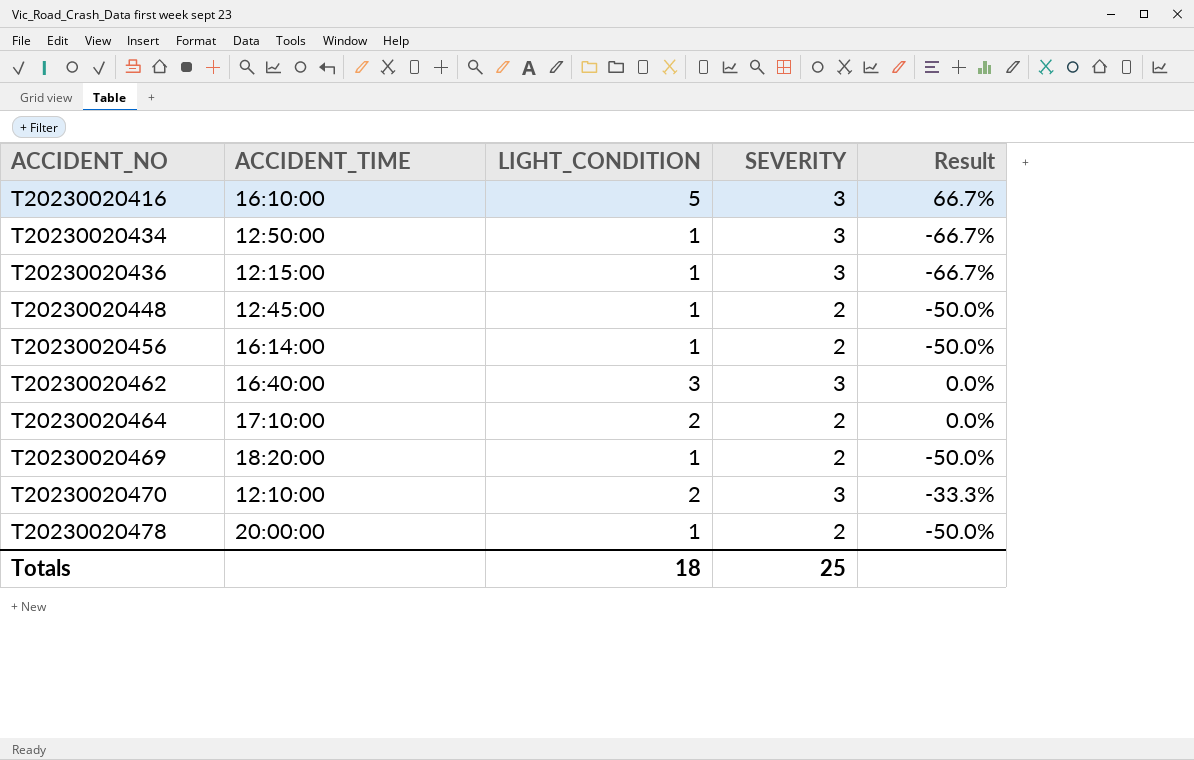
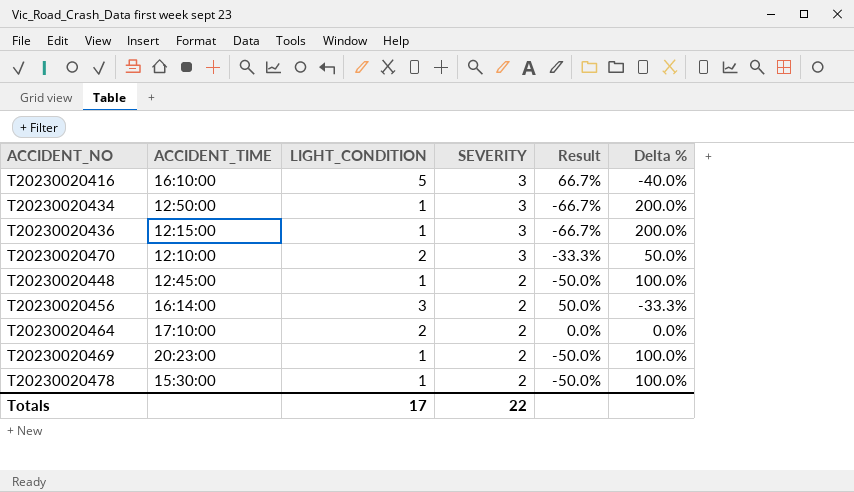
row order: ACCIDENT_NO ascending -> SEVERITY descending
column Delta % | formula: none -> ([SEVERITY] - [LIGHT_CONDITION]) / [LIGHT_CONDITION]
row T20230020462: 16:40:00 | 3 | 3 | 0.0% -> none
T20230020456 | LIGHT_CONDITION: 1 -> 3
T20230020456 | Result: -50.0% -> 50.0%
T20230020469 | ACCIDENT_TIME: 18:20:00 -> 20:23:00
T20230020478 | ACCIDENT_TIME: 20:00:00 -> 15:30:00
Totals | LIGHT_CONDITION: 18 -> 17
Totals | SEVERITY: 25 -> 22

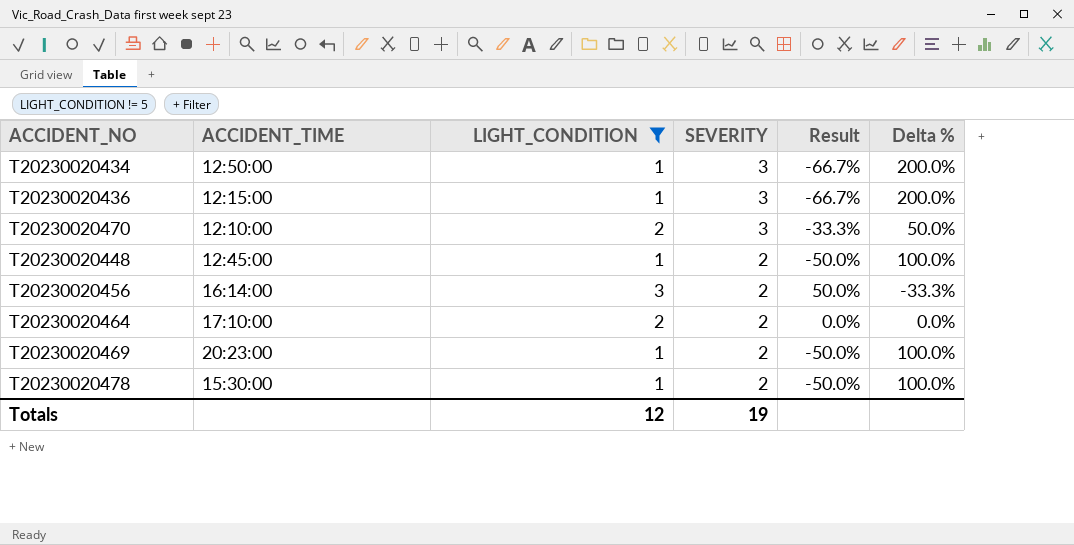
filter: none -> LIGHT_CONDITION != 5
Totals | LIGHT_CONDITION: 17 -> 12
Totals | SEVERITY: 22 -> 19

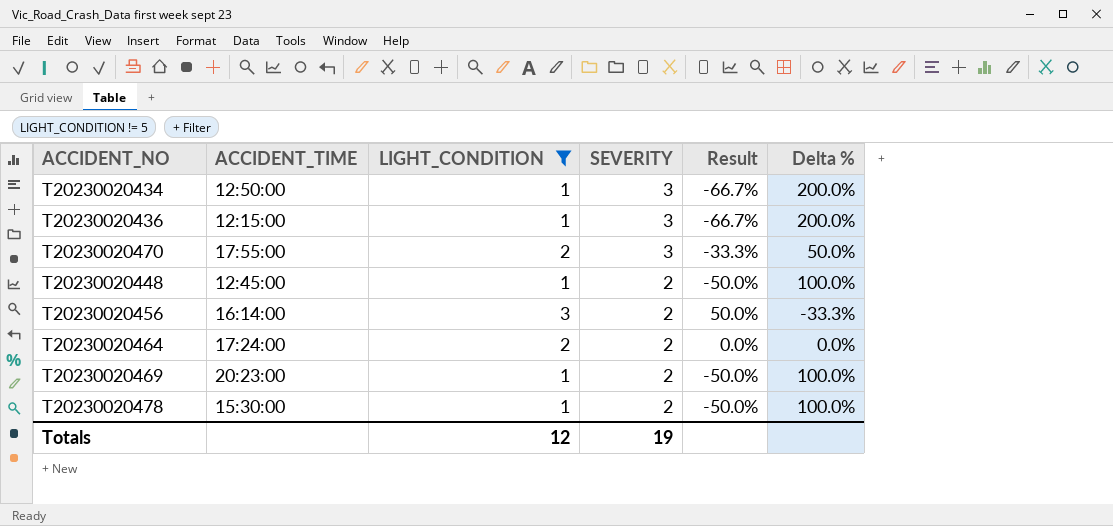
T20230020470 | ACCIDENT_TIME: 12:10:00 -> 17:55:00
T20230020464 | ACCIDENT_TIME: 17:10:00 -> 17:24:00

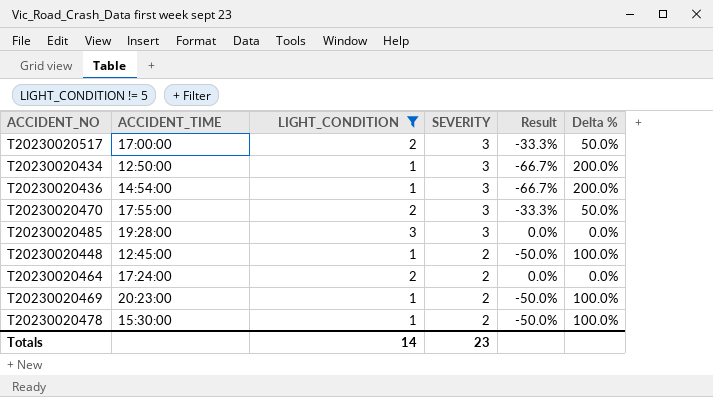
row T20230020456: 16:14:00 | 3 | 2 | 50.0% | -33.3% -> none
row T20230020517: none -> 17:00:00 | 2 | 3 | -33.3% | 50.0%
T20230020436 | ACCIDENT_TIME: 12:15:00 -> 14:54:00
row T20230020485: none -> 19:28:00 | 3 | 3 | 0.0% | 0.0%
Totals | LIGHT_CONDITION: 12 -> 14
Totals | SEVERITY: 19 -> 23

